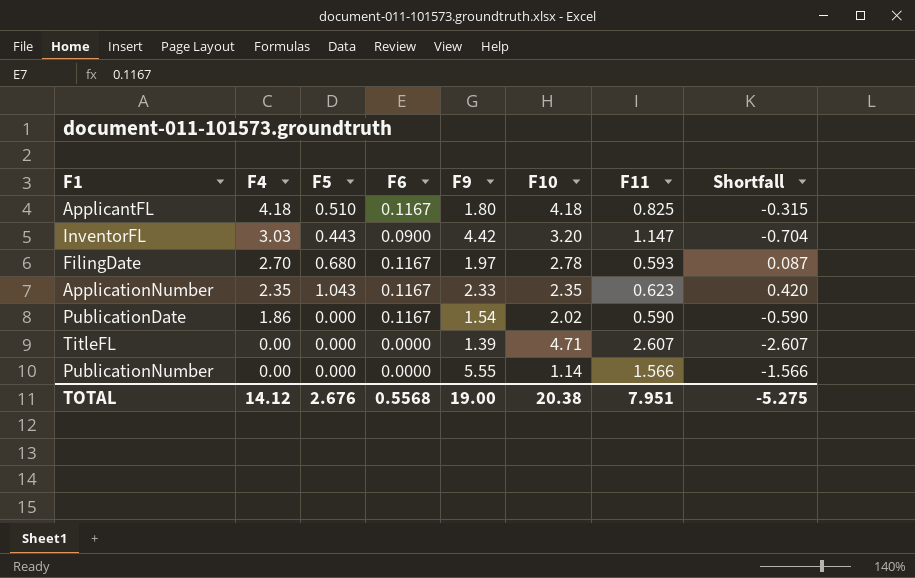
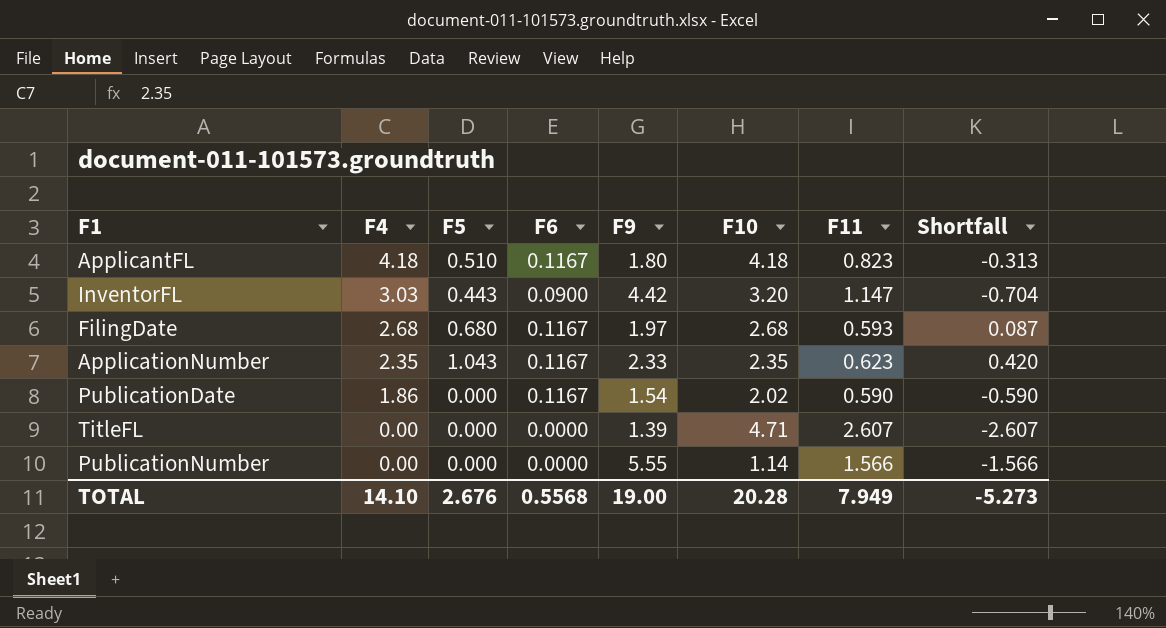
ApplicantFL | F11: 0.825 -> 0.823
ApplicantFL | Shortfall: -0.315 -> -0.313
FilingDate | F4: 2.70 -> 2.68
FilingDate | F10: 2.78 -> 2.68
TOTAL | F4: 14.12 -> 14.10
TOTAL | F10: 20.38 -> 20.28
TOTAL | F11: 7.951 -> 7.949
TOTAL | Shortfall: -5.275 -> -5.273

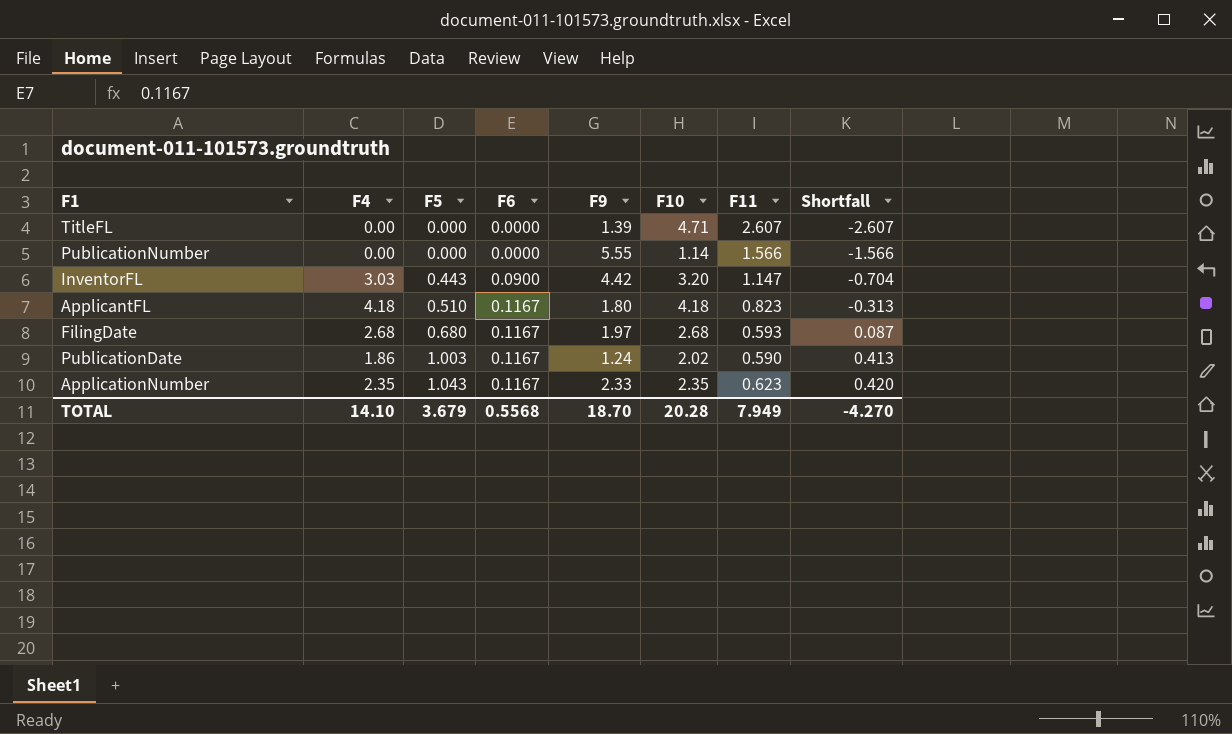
row order: F4 descending -> F5 ascending
PublicationDate | F5: 0.000 -> 1.003
PublicationDate | F9: 1.54 -> 1.24
PublicationDate | Shortfall: -0.590 -> 0.413
TOTAL | F5: 2.676 -> 3.679
TOTAL | F9: 19.00 -> 18.70
TOTAL | Shortfall: -5.273 -> -4.270

